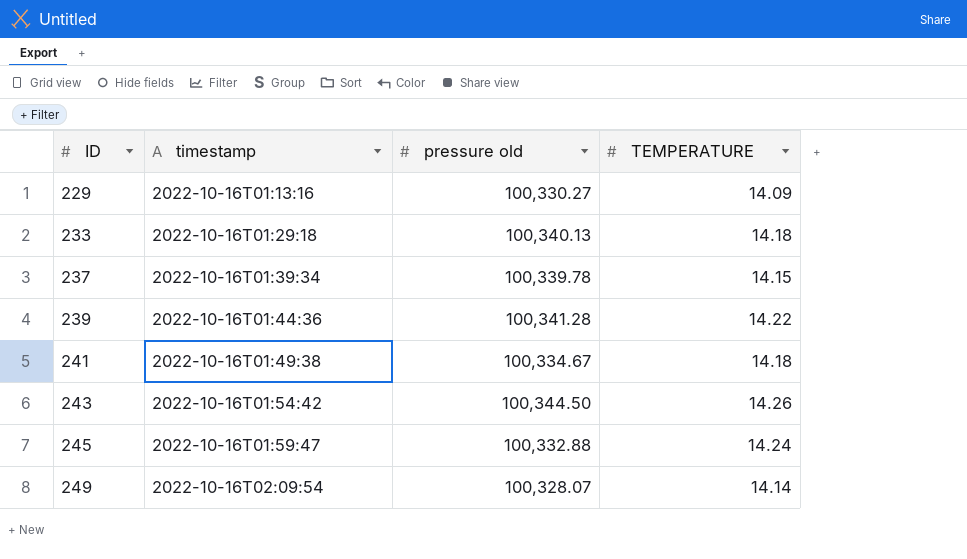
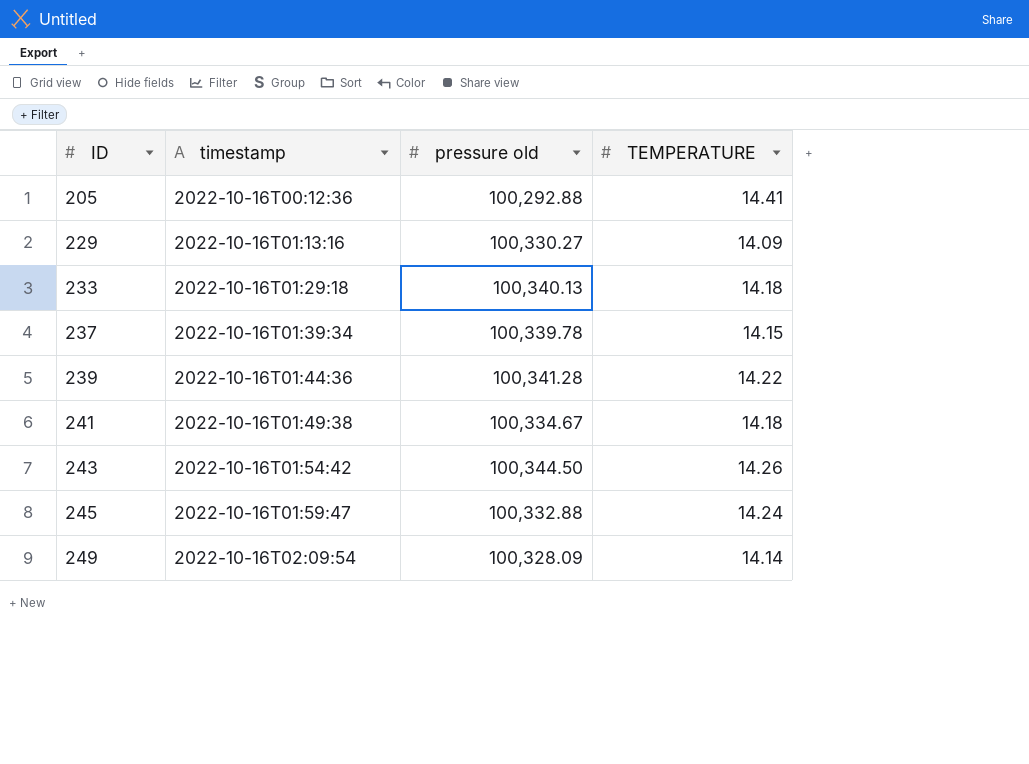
row 205: none -> 2022-10-16T00:12:36 | 100,292.88 | 14.41
249 | pressure old: 100,328.07 -> 100,328.09

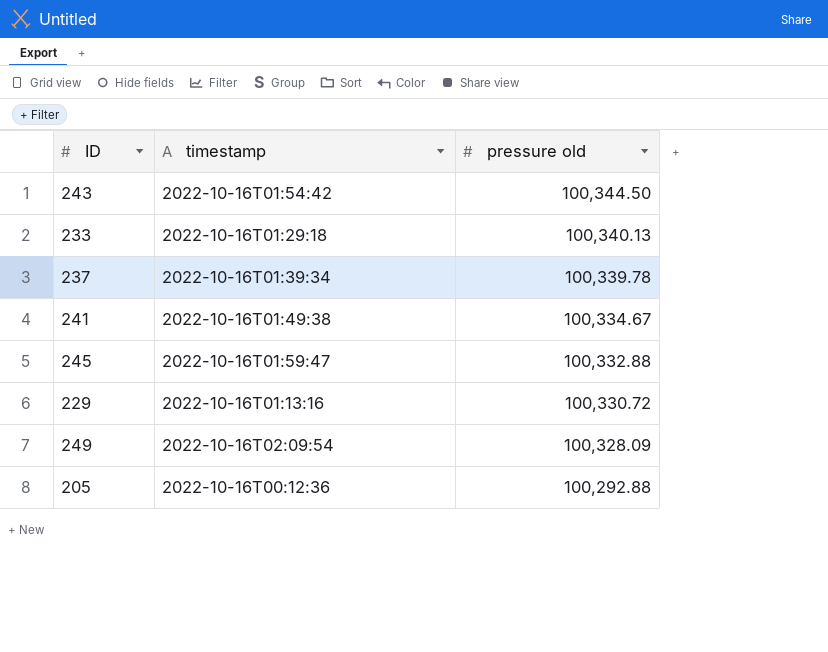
row order: ID ascending -> pressure old descending
column TEMPERATURE | position: 4 -> none
row 239: 2022-10-16T01:44:36 | 100,341.28 | 14.22 -> none
229 | pressure old: 100,330.27 -> 100,330.72

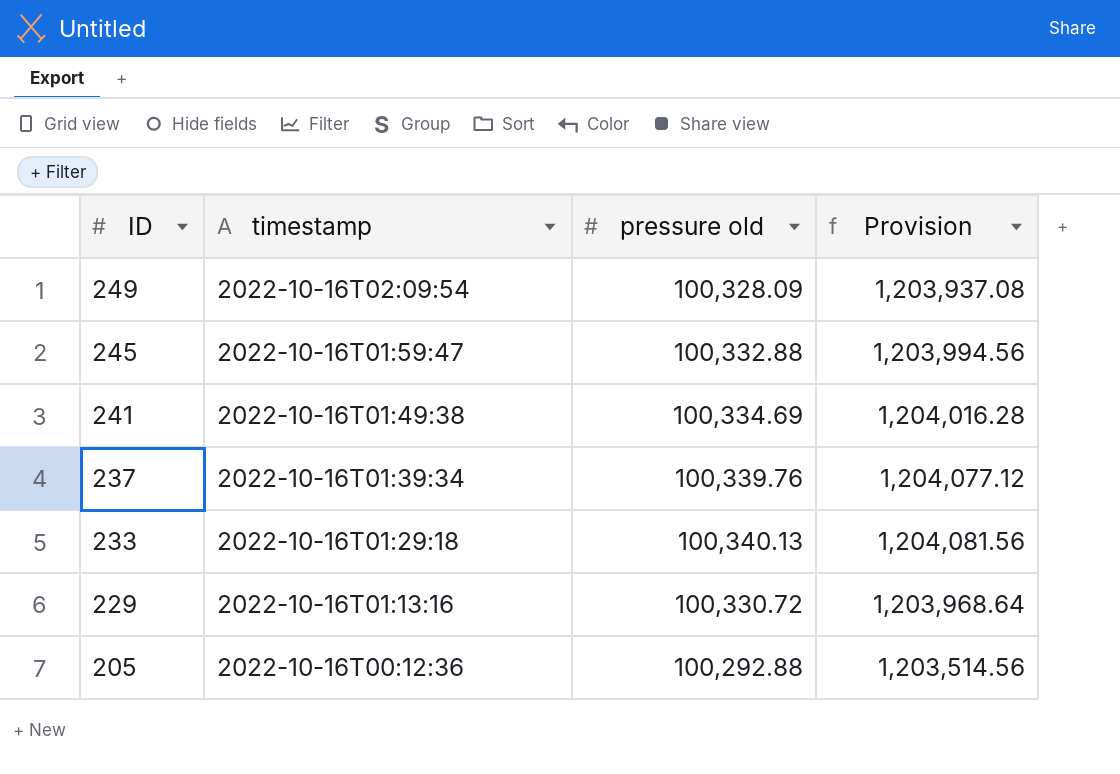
row order: pressure old descending -> ID descending
column Provision | formula: none -> [pressure old] * 12
row 243: 2022-10-16T01:54:42 | 100,344.50 -> none
241 | pressure old: 100,334.67 -> 100,334.69
237 | pressure old: 100,339.78 -> 100,339.76

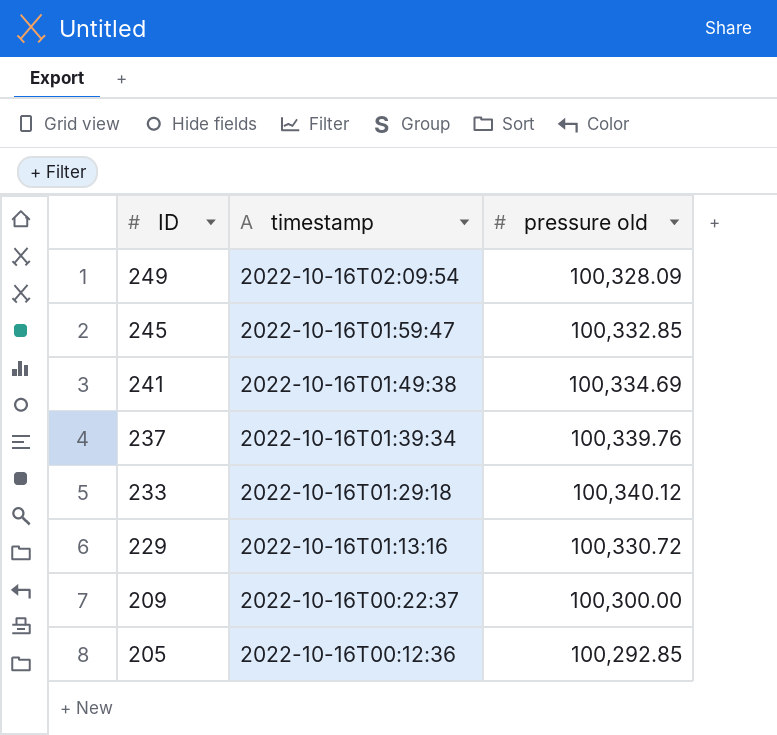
column Provision | formula: [pressure old] * 12 -> none
245 | pressure old: 100,332.88 -> 100,332.85
233 | pressure old: 100,340.13 -> 100,340.12
row 209: none -> 2022-10-16T00:22:37 | 100,300.00
205 | pressure old: 100,292.88 -> 100,292.85

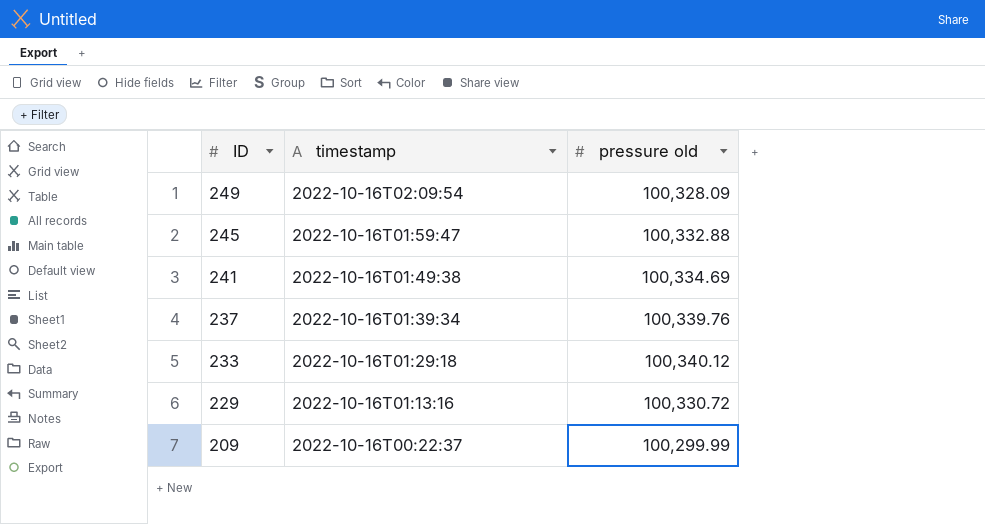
row 205: 2022-10-16T00:12:36 | 100,292.85 -> none
245 | pressure old: 100,332.85 -> 100,332.88
209 | pressure old: 100,300.00 -> 100,299.99

